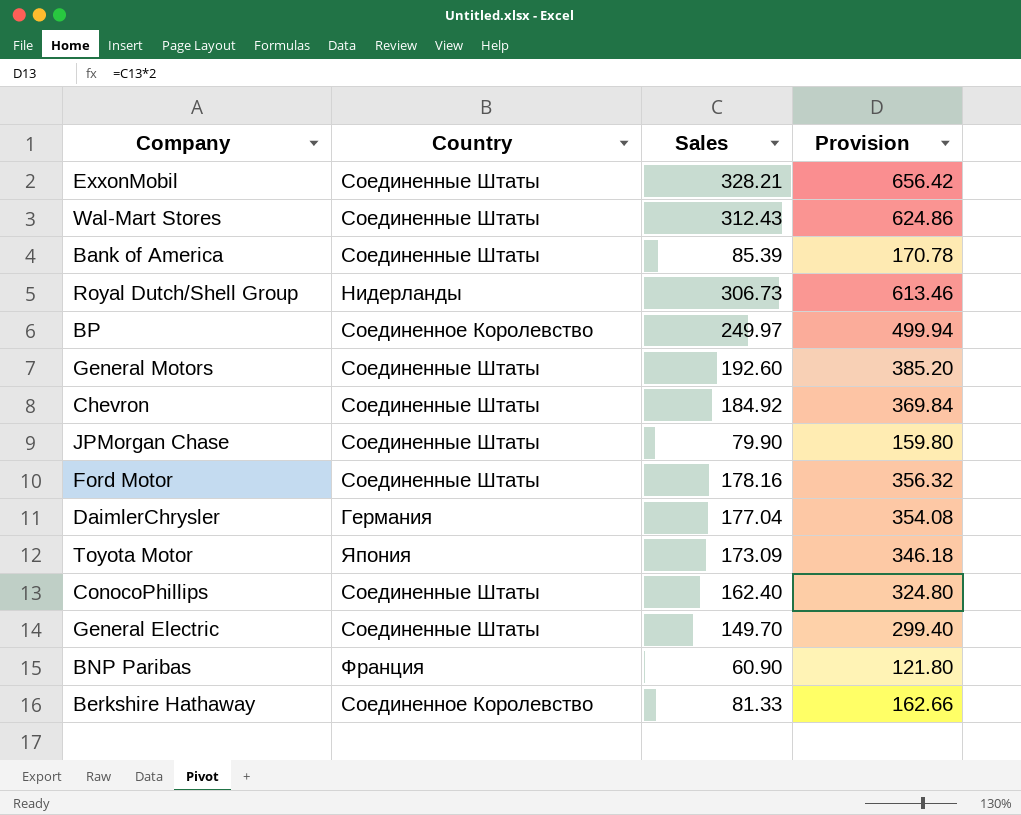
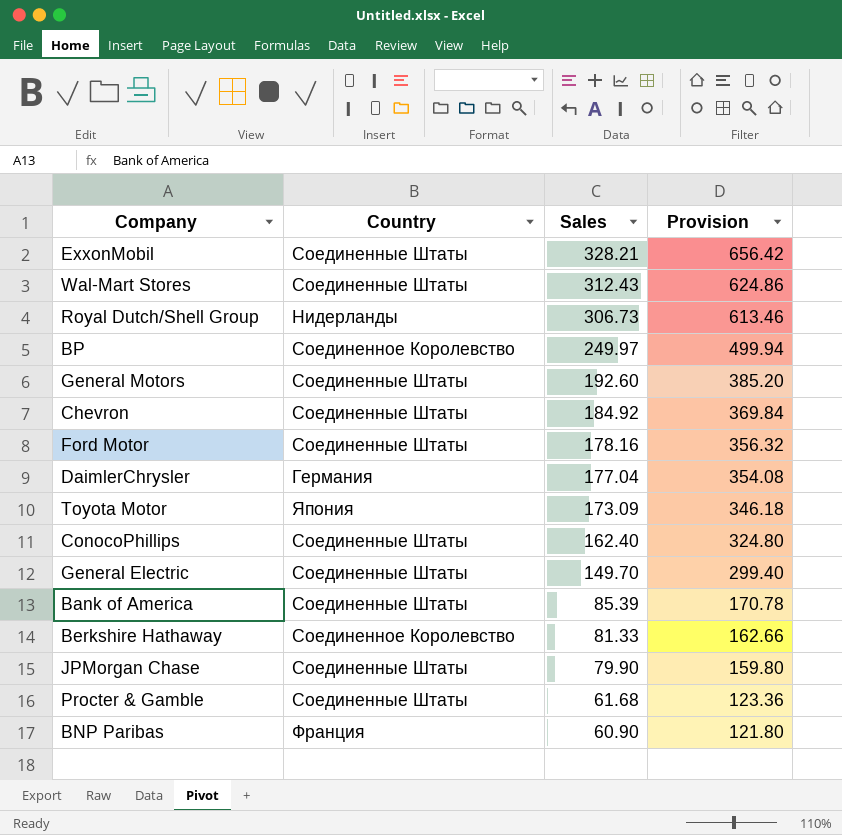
row order: none -> Sales descending
row Procter & Gamble: none -> Соединенные Штаты | 61.68 | 123.36

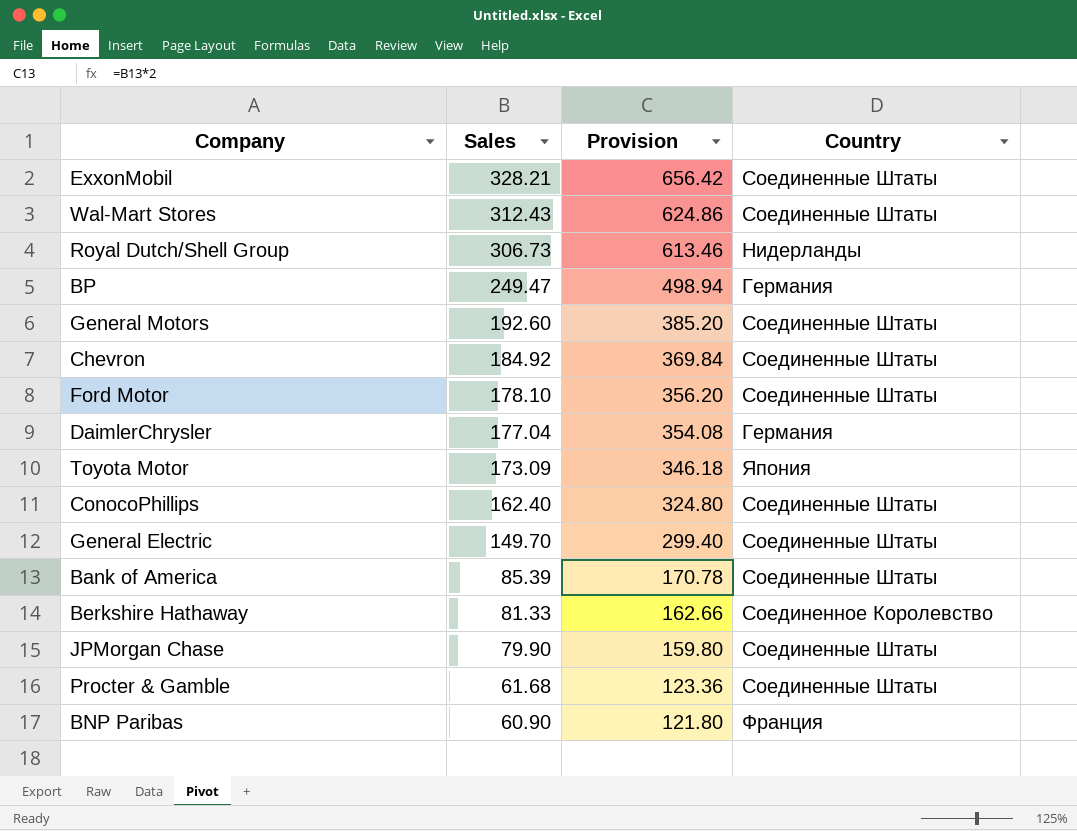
column Country | position: 2 -> 4
BP | Sales: 249.97 -> 249.47
BP | Provision: 499.94 -> 498.94
BP | Country: Соединенное Королевство -> Германия
Ford Motor | Sales: 178.16 -> 178.10
Ford Motor | Provision: 356.32 -> 356.20

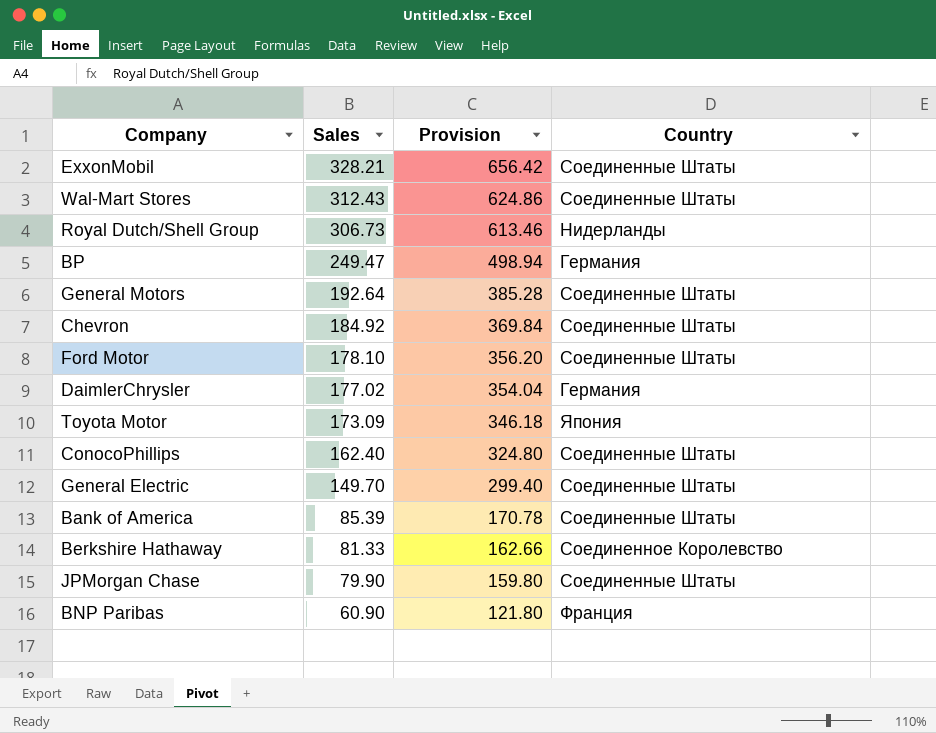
row Procter & Gamble: 61.68 | 123.36 | Соединенные Штаты -> none
General Motors | Sales: 192.60 -> 192.64
General Motors | Provision: 385.20 -> 385.28
DaimlerChrysler | Sales: 177.04 -> 177.02
DaimlerChrysler | Provision: 354.08 -> 354.04

